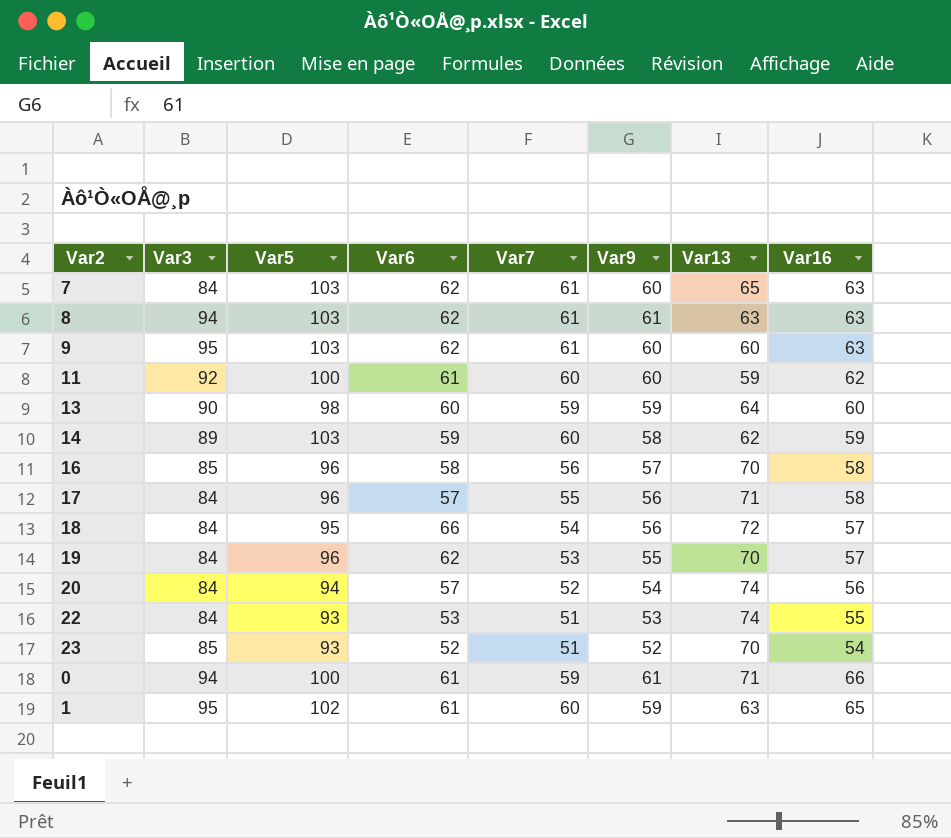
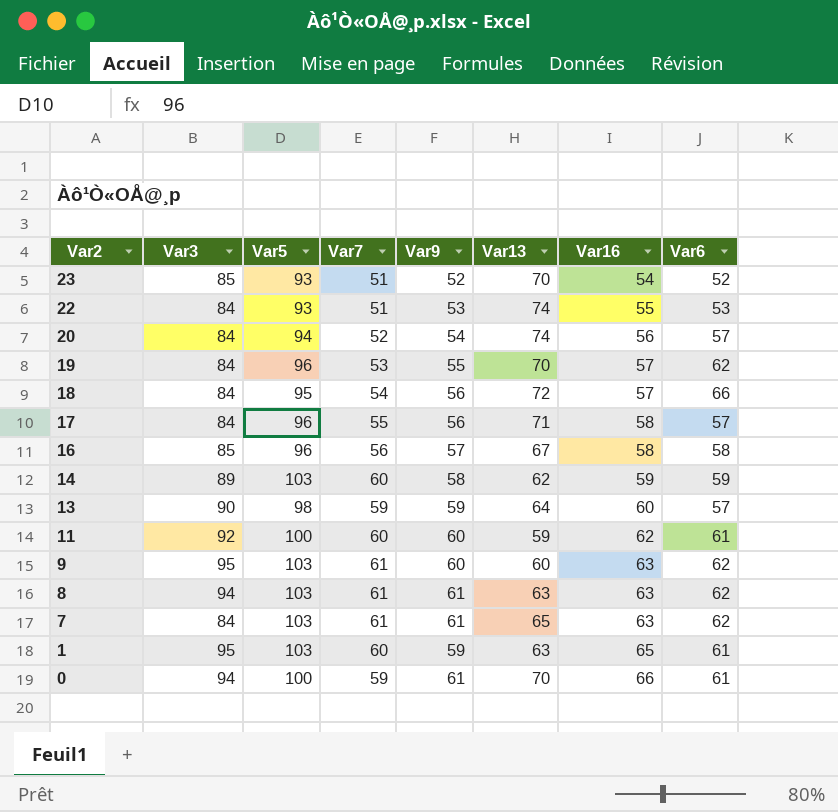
row order: none -> Var2 descending
column Var6 | position: 4 -> 8
16 | Var13: 70 -> 67
13 | Var6: 60 -> 57
7 | Var9: 60 -> 61
1 | Var5: 102 -> 103
0 | Var13: 71 -> 70

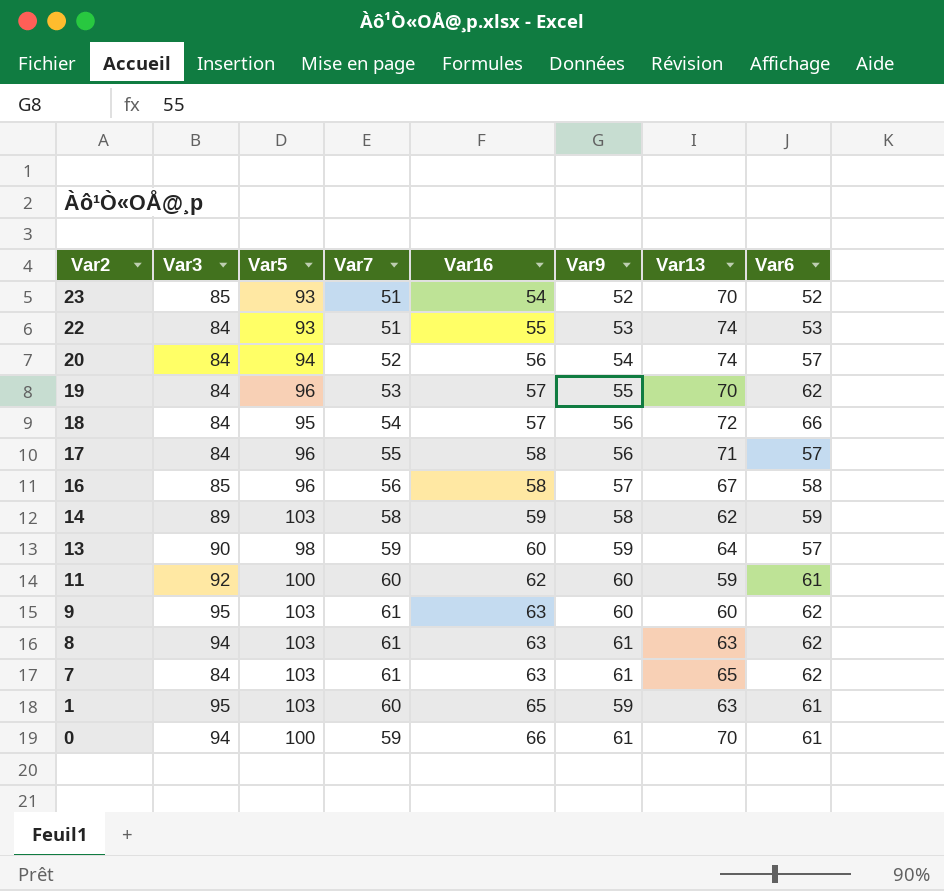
column Var16 | position: 7 -> 5
14 | Var7: 60 -> 58

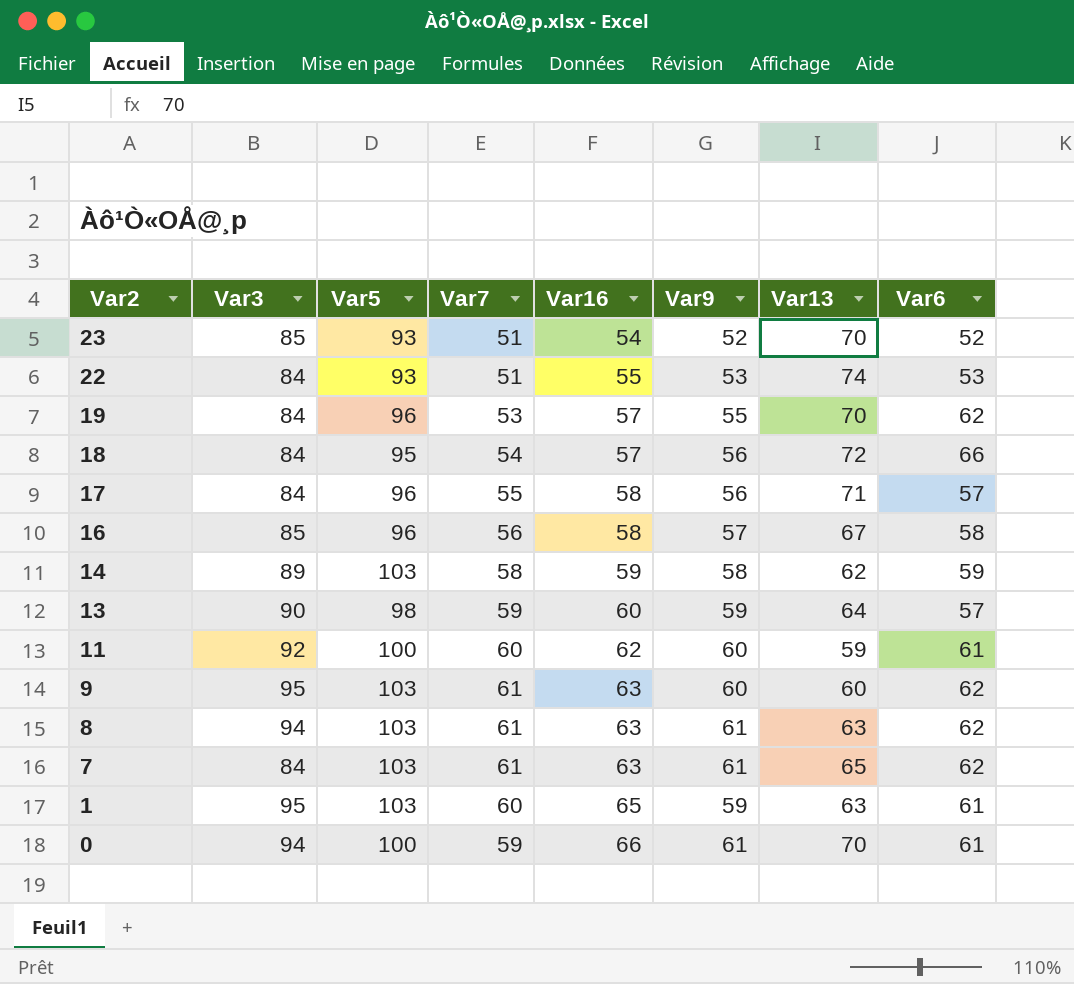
row 20: 84 | 94 | 52 | 56 | 54 | 74 | 57 -> none

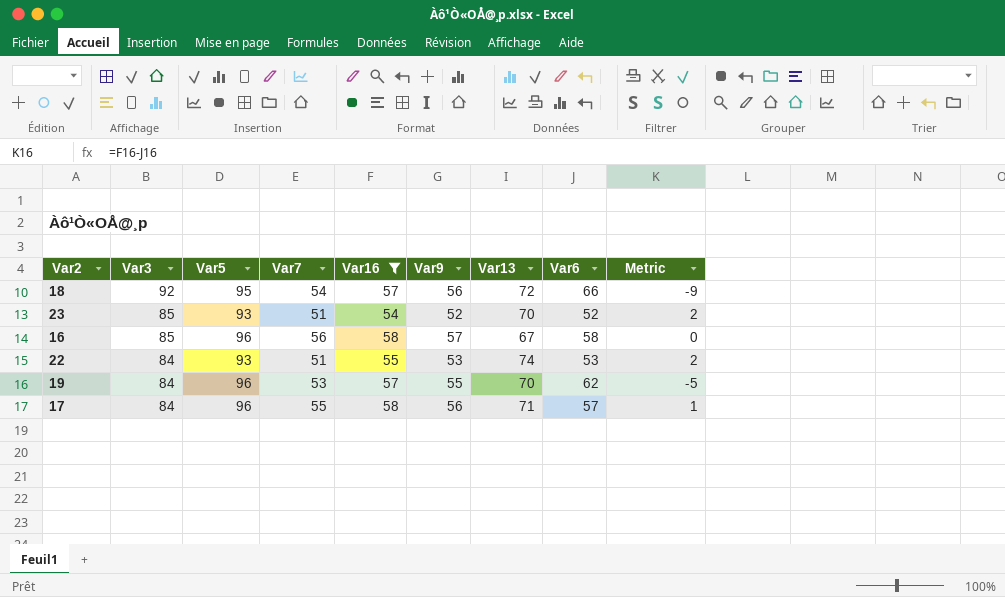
filter: none -> Var16 <= 58
row order: Var2 descending -> Var3 descending
column Metric | formula: none -> [Var16] - [Var6]
18 | Var3: 84 -> 92

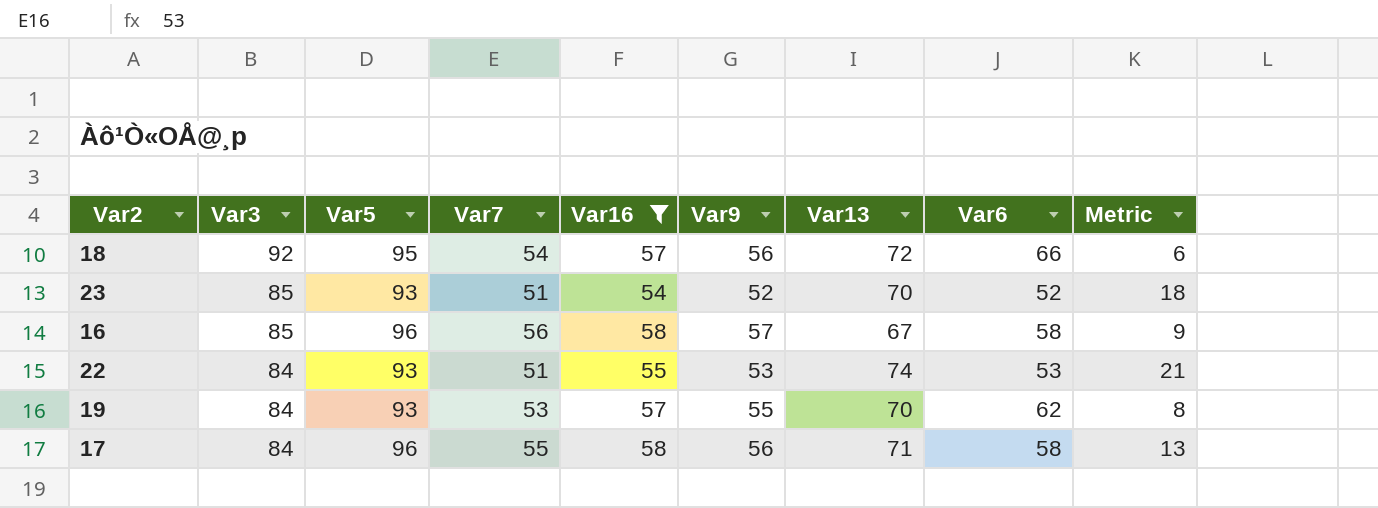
column Metric | formula: [Var16] - [Var6] -> [Var13] - [Var6]
19 | Var5: 96 -> 93
17 | Var6: 57 -> 58

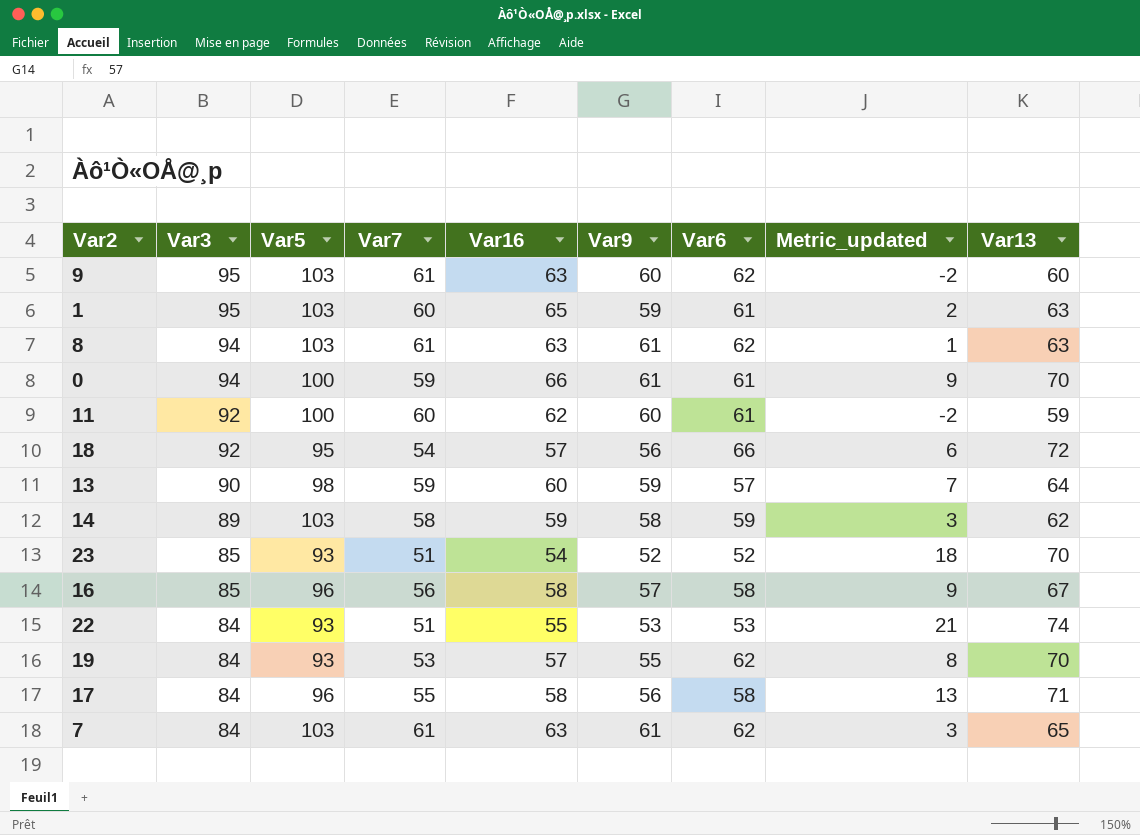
filter: Var16 <= 58 -> none
column name: Metric -> Metric_updated
column Var13 | position: 7 -> 9

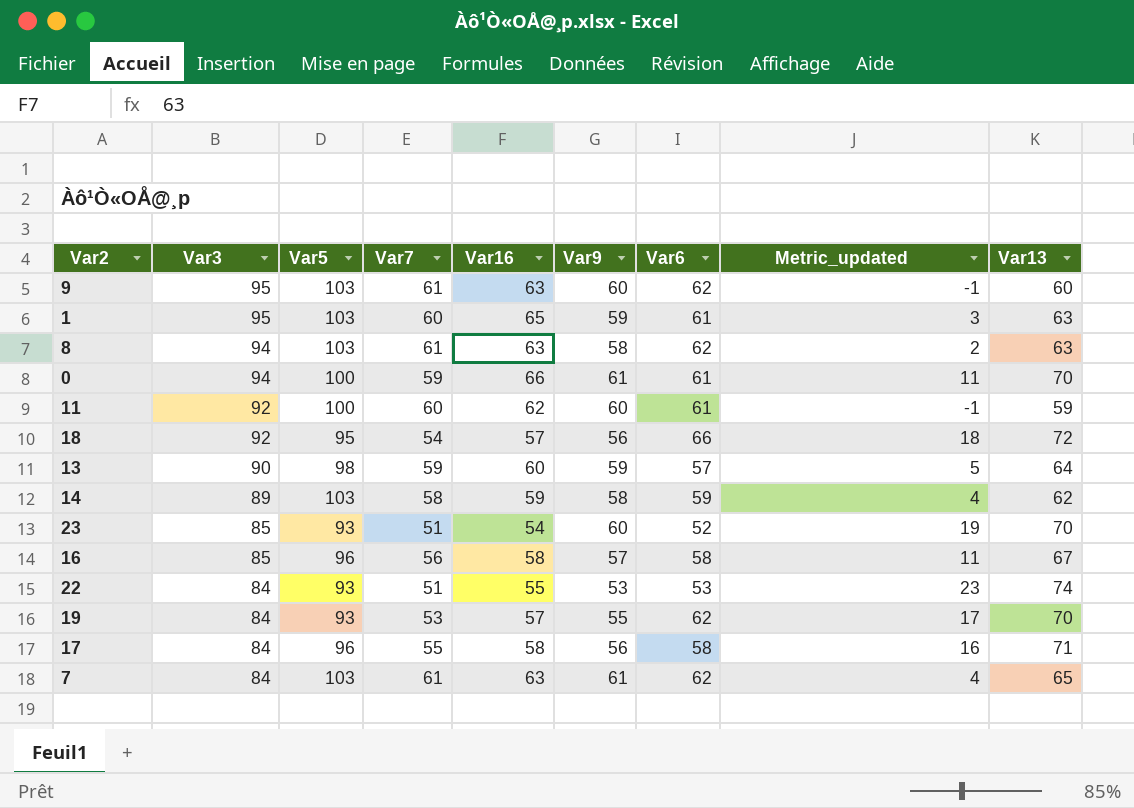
column Metric_updated | formula: [Var13] - [Var6] -> [Var13] - [Var7]
8 | Var9: 61 -> 58
23 | Var9: 52 -> 60

